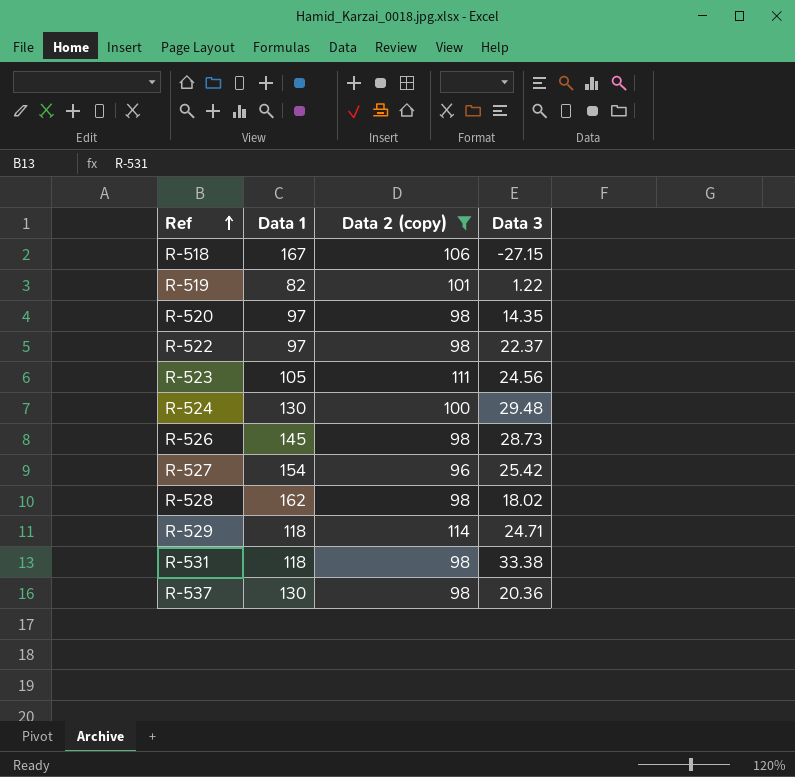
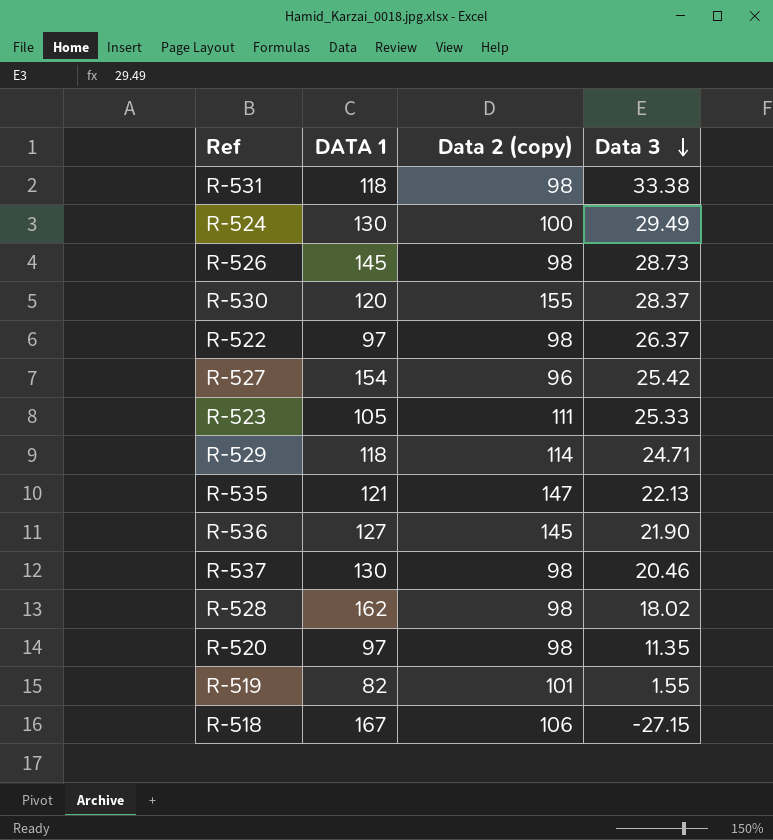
filter: Data 2 (copy) <= 114 -> none
row order: Ref ascending -> Data 3 descending
column name: Data 1 -> DATA 1
R-524 | Data 3: 29.48 -> 29.49
R-522 | Data 3: 22.37 -> 26.37
R-523 | Data 3: 24.56 -> 25.33
R-537 | Data 3: 20.36 -> 20.46
R-520 | Data 3: 14.35 -> 11.35
R-519 | Data 3: 1.22 -> 1.55

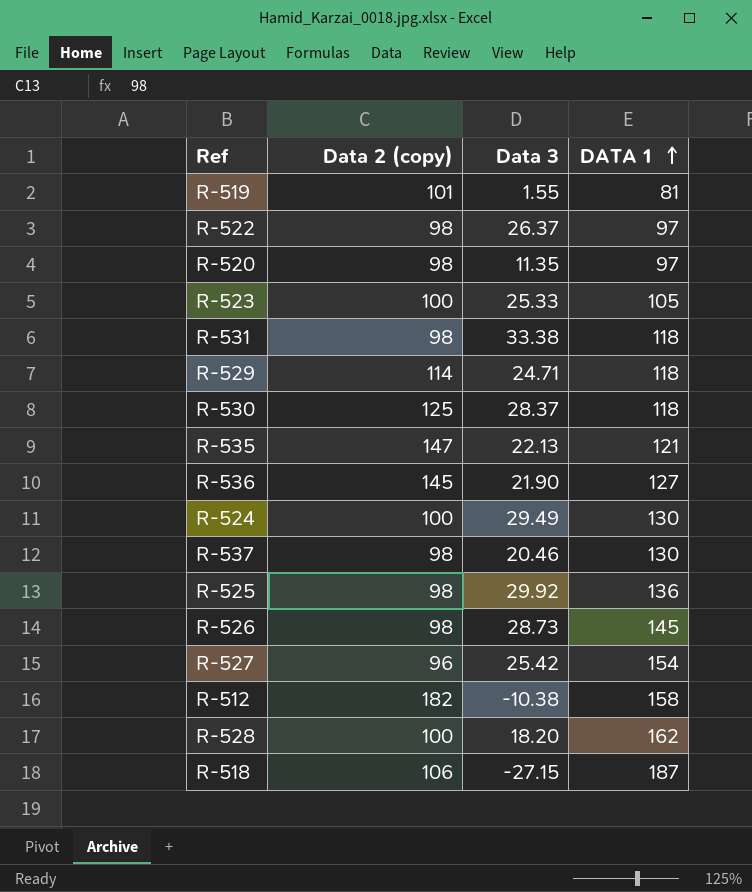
row order: Data 3 descending -> DATA 1 ascending
column DATA 1 | position: 2 -> 4
R-519 | DATA 1: 82 -> 81
R-523 | Data 2 (copy): 111 -> 100
R-530 | Data 2 (copy): 155 -> 125
R-530 | DATA 1: 120 -> 118
row R-525: none -> 98 | 29.92 | 136
row R-512: none -> 182 | -10.38 | 158
R-528 | Data 2 (copy): 98 -> 100
R-528 | Data 3: 18.02 -> 18.20
R-518 | DATA 1: 167 -> 187

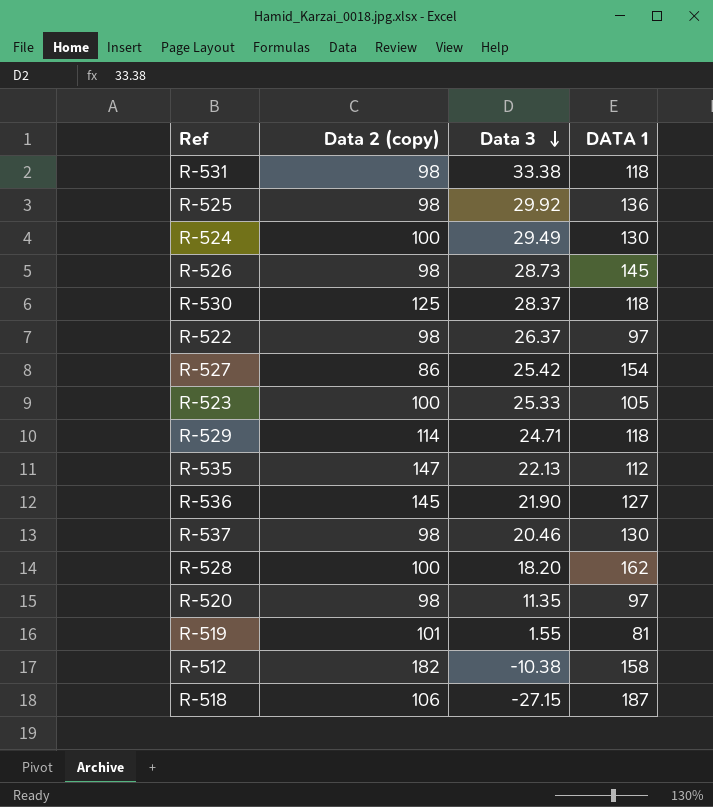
row order: DATA 1 ascending -> Data 3 descending
R-527 | Data 2 (copy): 96 -> 86
R-535 | DATA 1: 121 -> 112

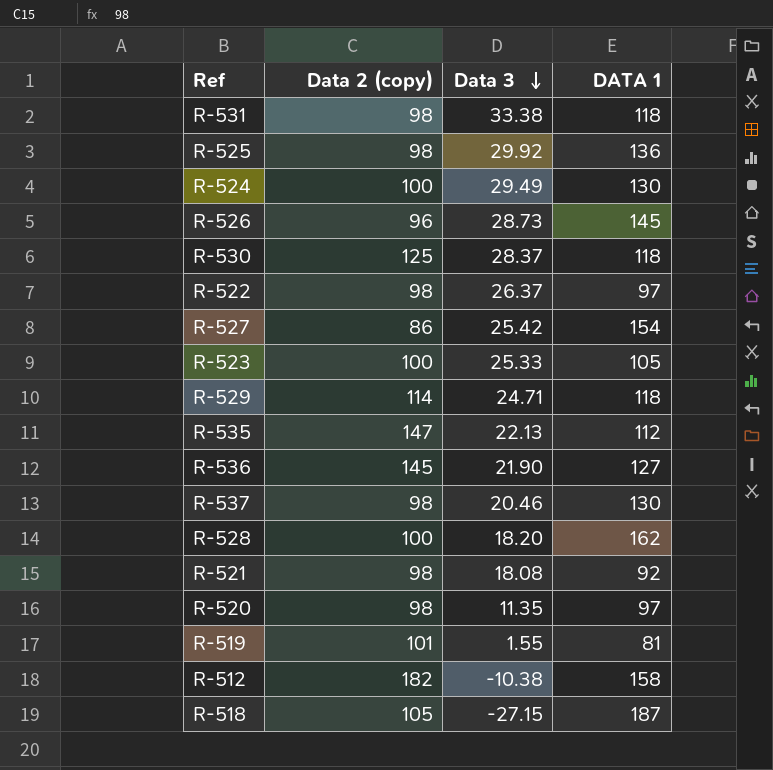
R-526 | Data 2 (copy): 98 -> 96
row R-521: none -> 98 | 18.08 | 92
R-518 | Data 2 (copy): 106 -> 105

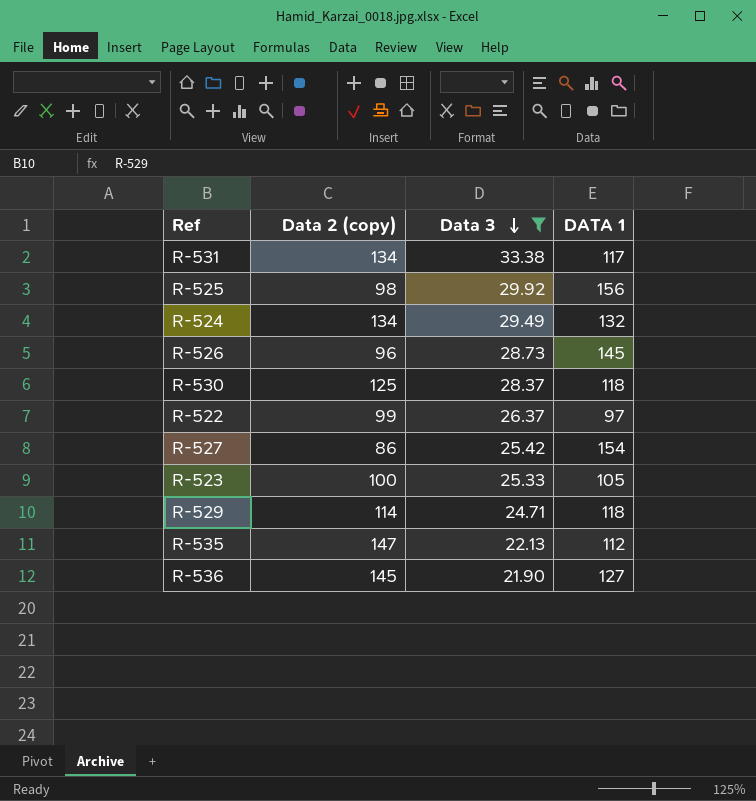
filter: none -> Data 3 >= 21.90
R-531 | Data 2 (copy): 98 -> 134
R-531 | DATA 1: 118 -> 117
R-525 | DATA 1: 136 -> 156
R-524 | Data 2 (copy): 100 -> 134
R-524 | DATA 1: 130 -> 132
R-522 | Data 2 (copy): 98 -> 99

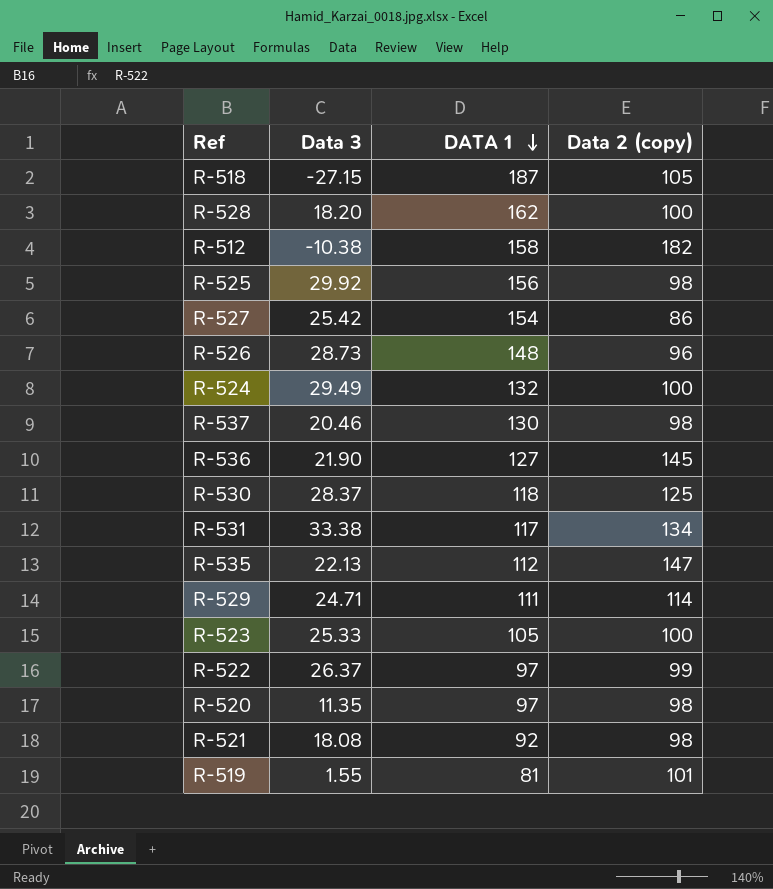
filter: Data 3 >= 21.90 -> none
row order: Data 3 descending -> DATA 1 descending
column Data 2 (copy) | position: 2 -> 4
R-526 | DATA 1: 145 -> 148
R-524 | Data 2 (copy): 134 -> 100
R-529 | DATA 1: 118 -> 111

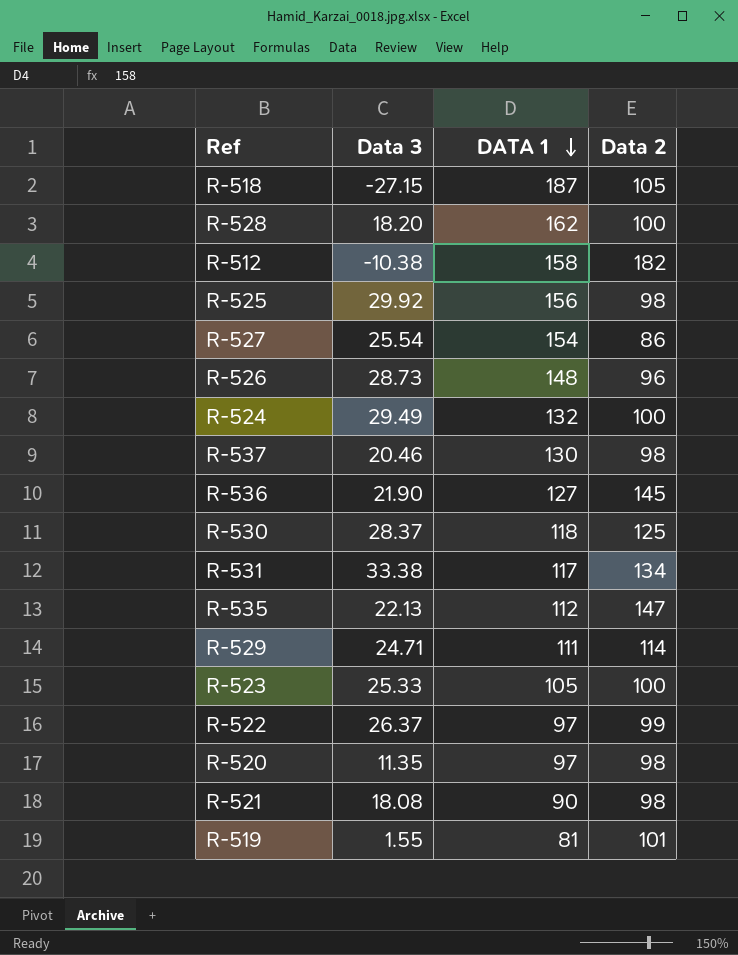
column name: Data 2 (copy) -> Data 2
R-527 | Data 3: 25.42 -> 25.54
R-521 | DATA 1: 92 -> 90

